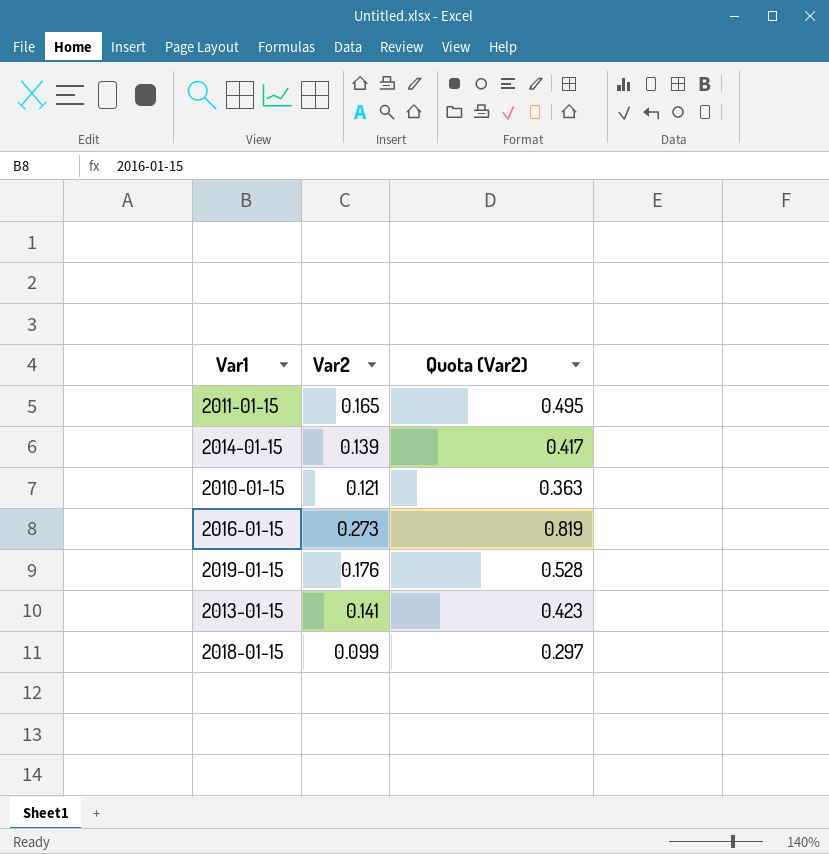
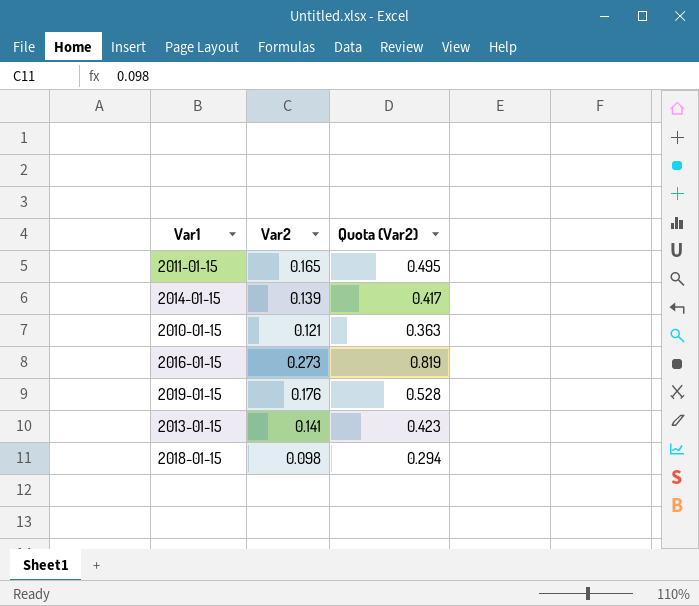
2018-01-15 | Var2: 0.099 -> 0.098
2018-01-15 | Quota (Var2): 0.297 -> 0.294

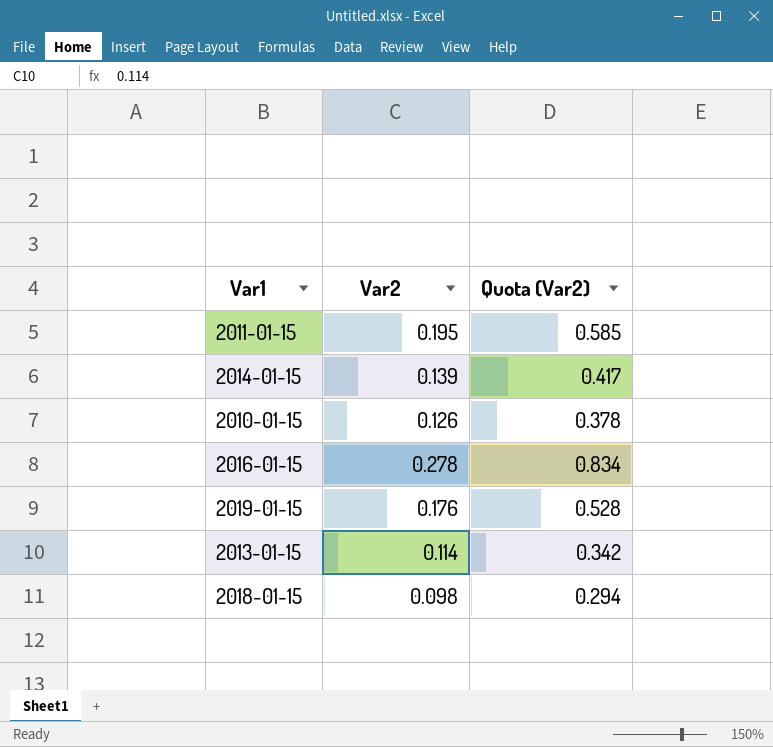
2011-01-15 | Var2: 0.165 -> 0.195
2011-01-15 | Quota (Var2): 0.495 -> 0.585
2010-01-15 | Var2: 0.121 -> 0.126
2010-01-15 | Quota (Var2): 0.363 -> 0.378
2016-01-15 | Var2: 0.273 -> 0.278
2016-01-15 | Quota (Var2): 0.819 -> 0.834
2013-01-15 | Var2: 0.141 -> 0.114
2013-01-15 | Quota (Var2): 0.423 -> 0.342

